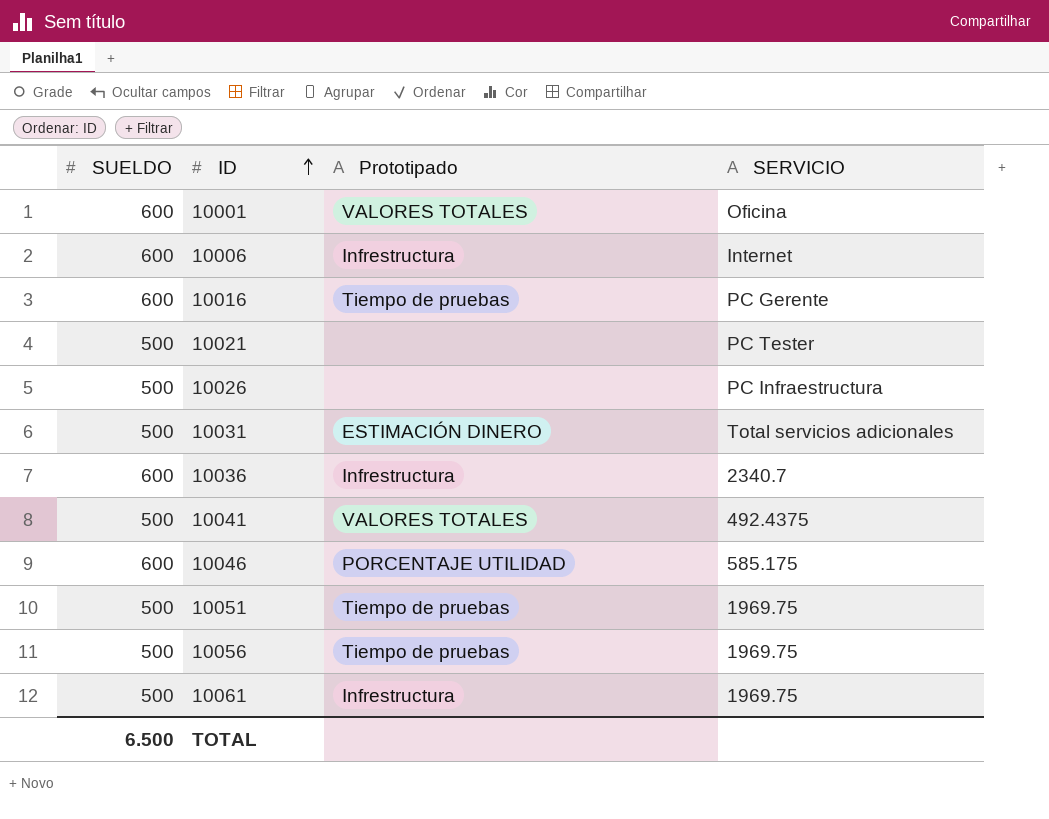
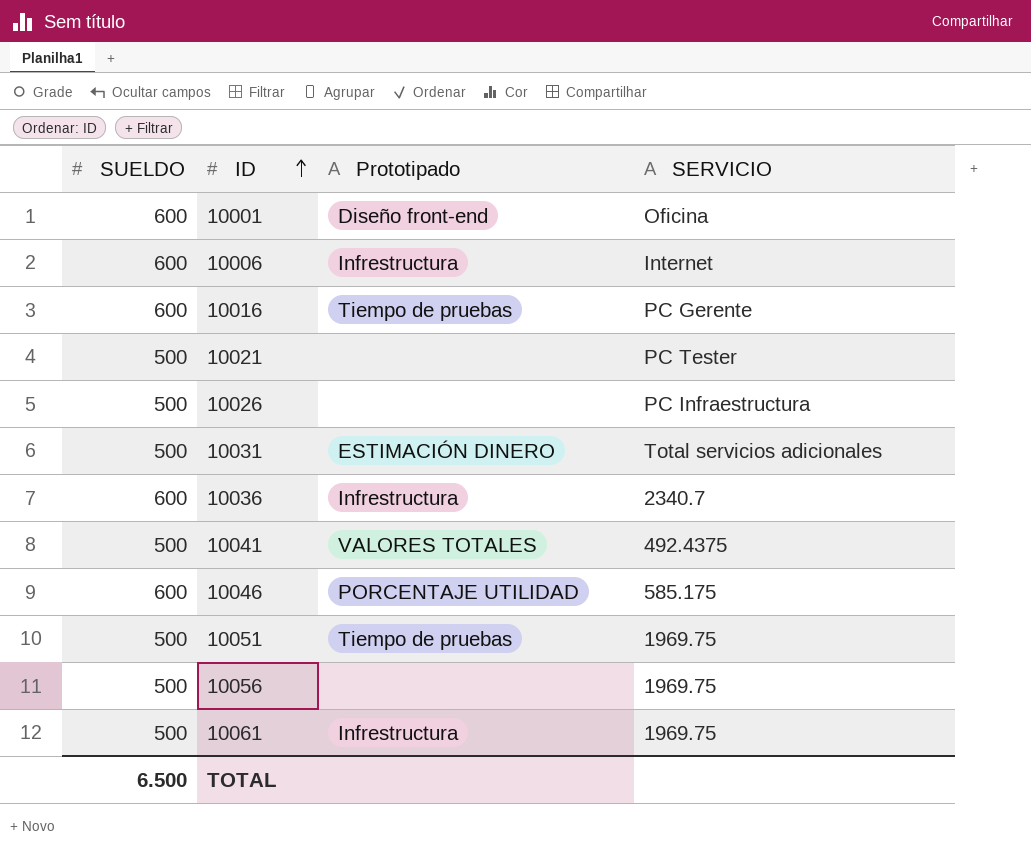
10001 | Prototipado: VALORES TOTALES -> Diseño front-end
10056 | Prototipado: Tiempo de pruebas -> none

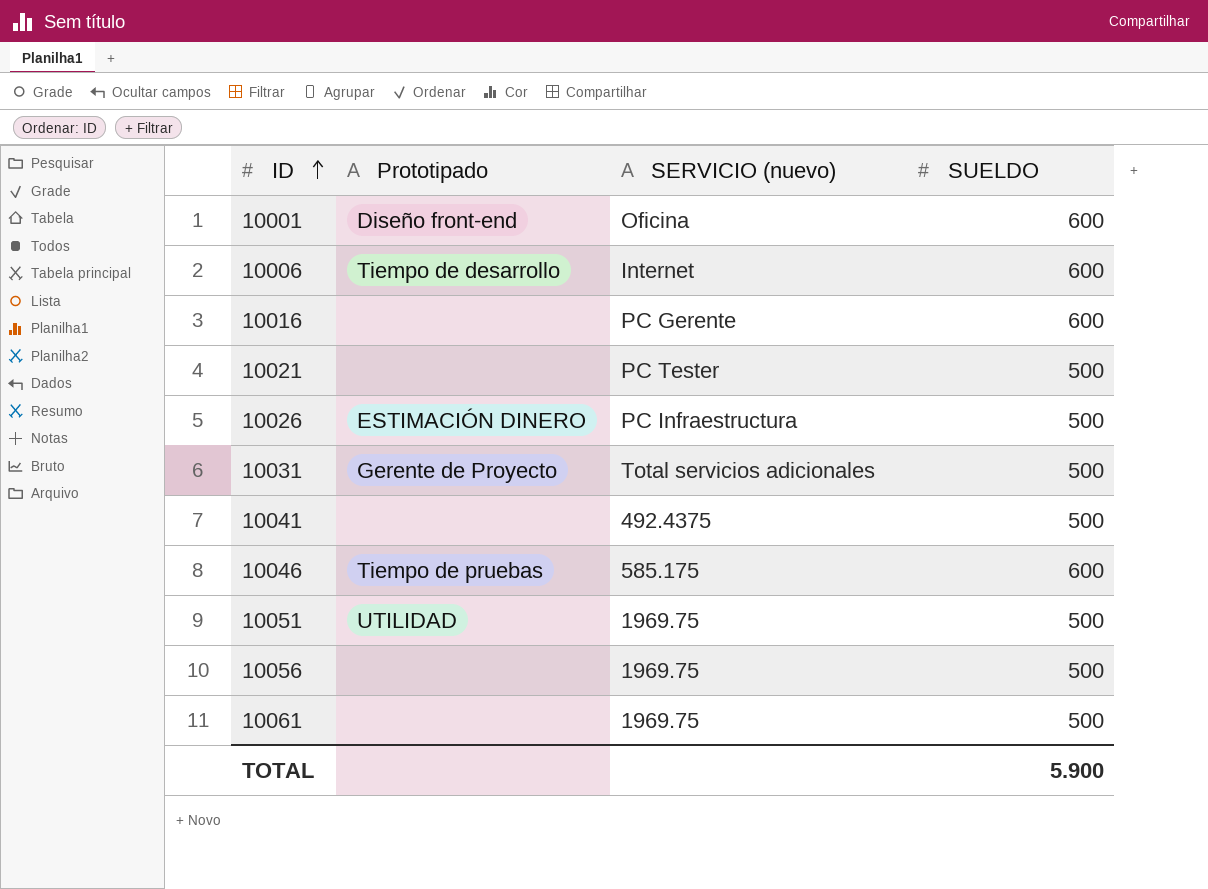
column name: SERVICIO -> SERVICIO (nuevo)
column SUELDO | position: 1 -> 4
row 10036: 600 | Infrestructura | 2340.7 -> none
10006 | Prototipado: Infrestructura -> Tiempo de desarrollo
10016 | Prototipado: Tiempo de pruebas -> none
10026 | Prototipado: none -> ESTIMACIÓN DINERO
10031 | Prototipado: ESTIMACIÓN DINERO -> Gerente de Proyecto
10041 | Prototipado: VALORES TOTALES -> none
10046 | Prototipado: PORCENTAJE UTILIDAD -> Tiempo de pruebas
10051 | Prototipado: Tiempo de pruebas -> UTILIDAD
10061 | Prototipado: Infrestructura -> none
TOTAL | SUELDO: 6.500 -> 5.900

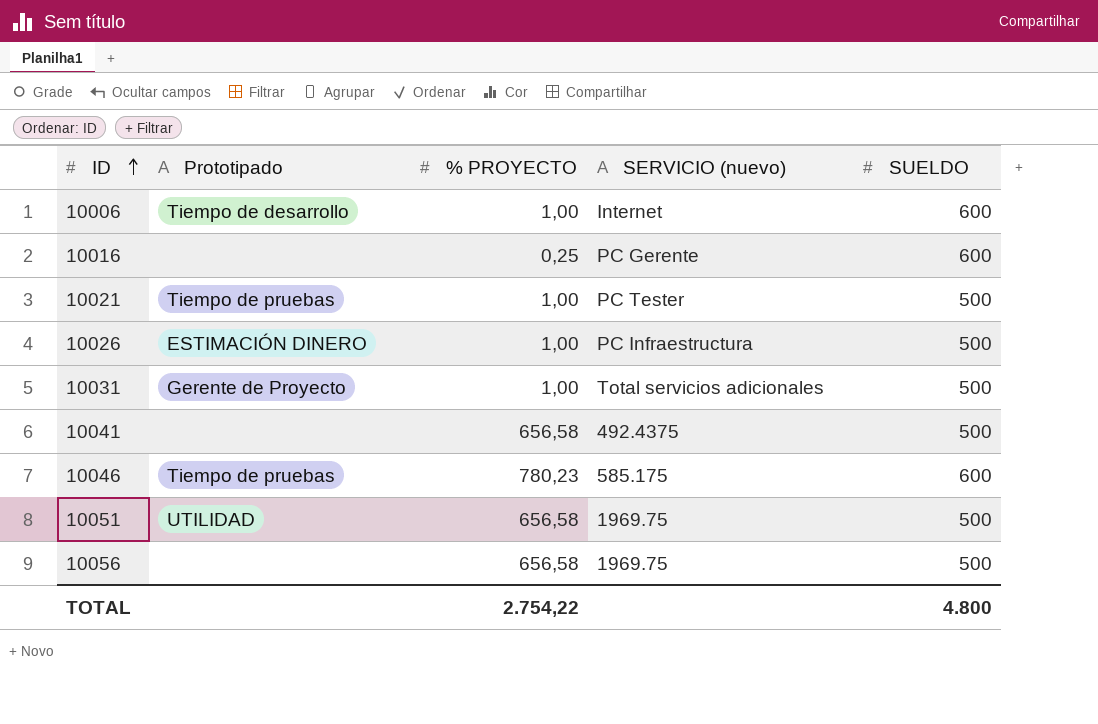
column % PROYECTO | position: none -> 3
row 10001: Diseño front-end | Oficina | 600 -> none
row 10061: none | 1969.75 | 500 -> none
10021 | Prototipado: none -> Tiempo de pruebas
TOTAL | SUELDO: 5.900 -> 4.800

